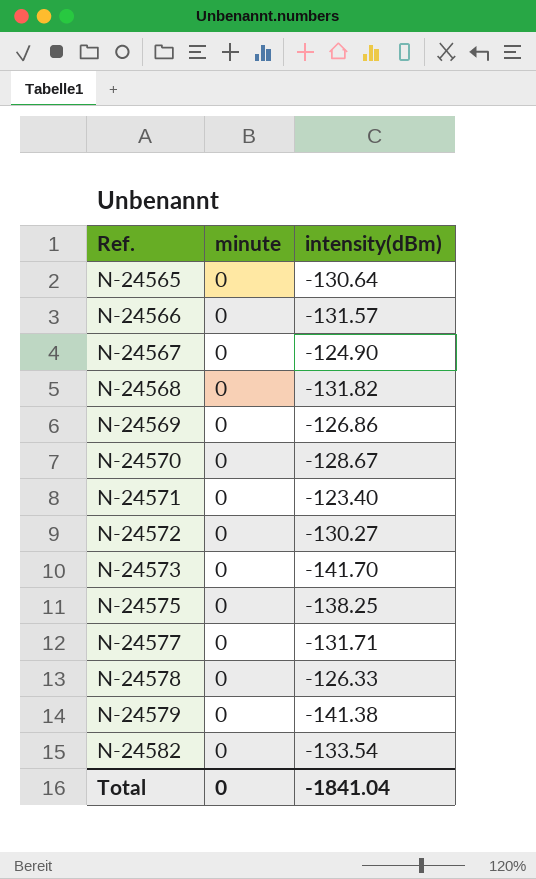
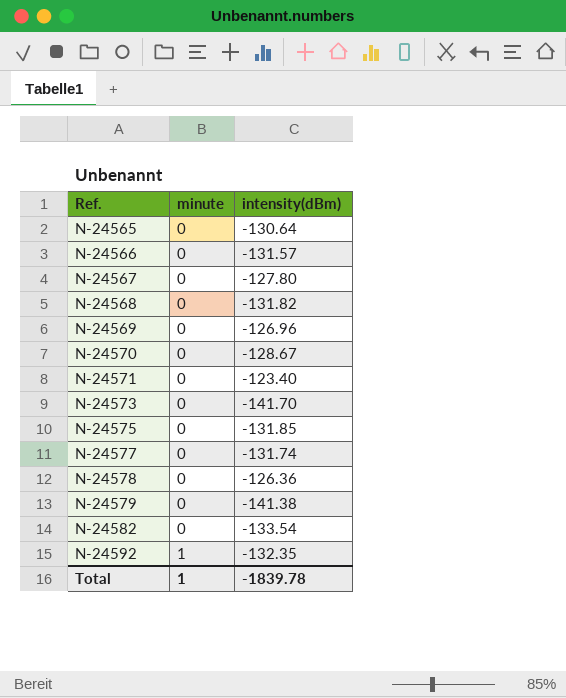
row N-24572: 0 | -130.27 -> none
N-24567 | intensity(dBm): -124.90 -> -127.80
N-24569 | intensity(dBm): -126.86 -> -126.96
N-24575 | intensity(dBm): -138.25 -> -131.85
N-24577 | intensity(dBm): -131.71 -> -131.74
N-24578 | intensity(dBm): -126.33 -> -126.36
row N-24592: none -> 1 | -132.35
Total | minute: 0 -> 1
Total | intensity(dBm): -1841.04 -> -1839.78

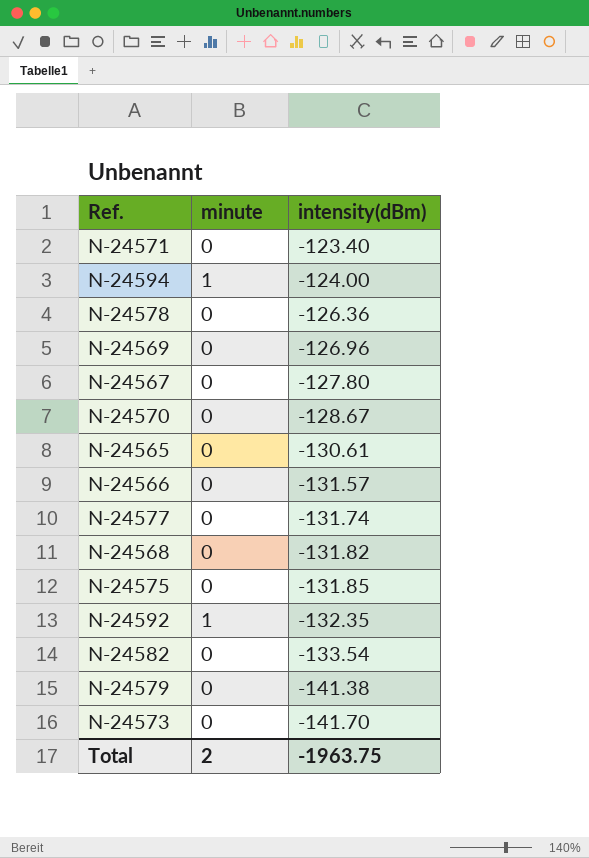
row order: Ref. ascending -> intensity(dBm) descending
row N-24594: none -> 1 | -124.00
N-24565 | intensity(dBm): -130.64 -> -130.61
Total | minute: 1 -> 2
Total | intensity(dBm): -1839.78 -> -1963.75

